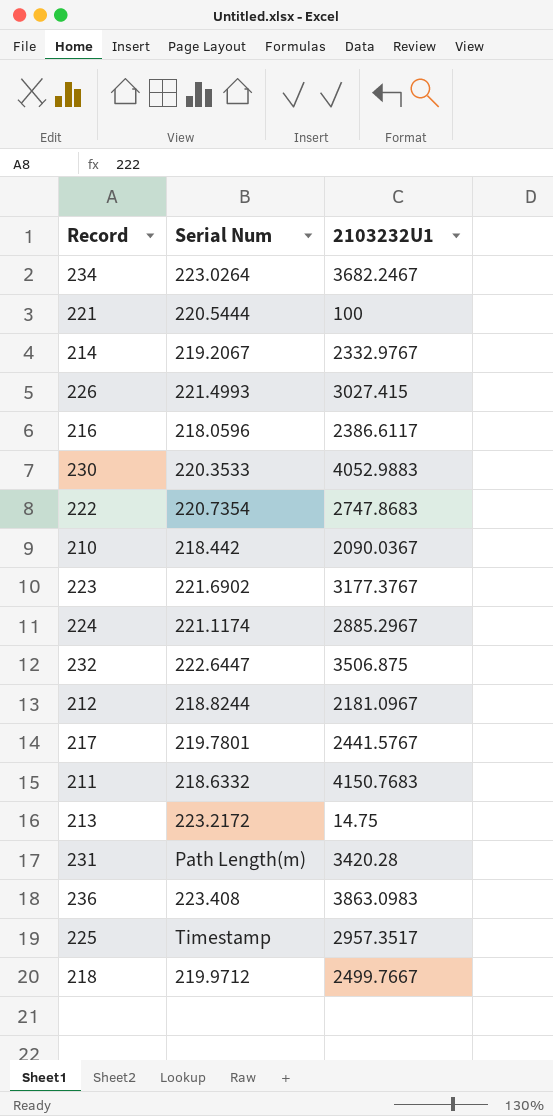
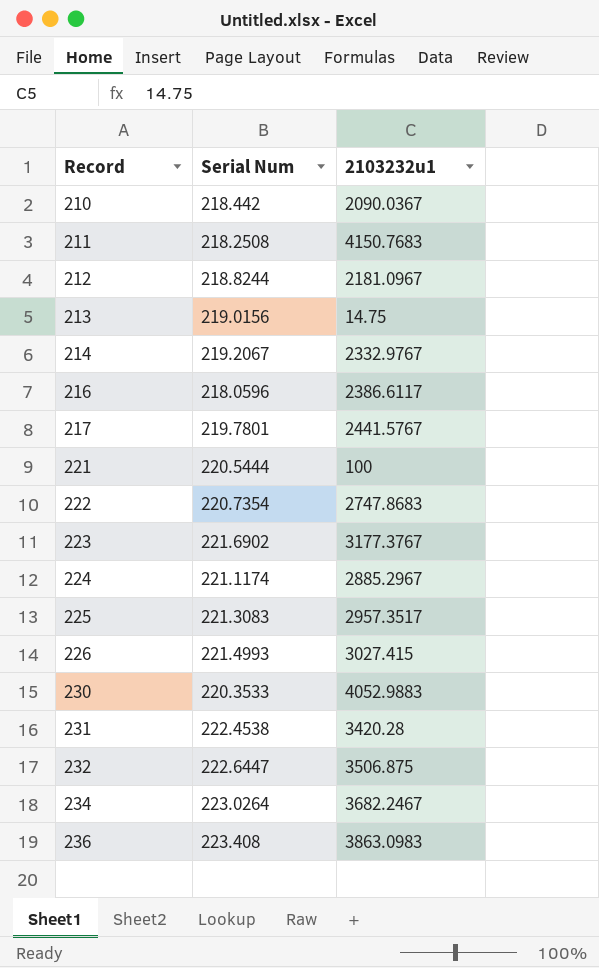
row order: none -> Record ascending
column name: 2103232U1 -> 2103232u1
row 218: 219.9712 | 2499.7667 -> none
211 | Serial Num: 218.6332 -> 218.2508
213 | Serial Num: 223.2172 -> 219.0156
225 | Serial Num: Timestamp -> 221.3083
231 | Serial Num: Path Length(m) -> 222.4538

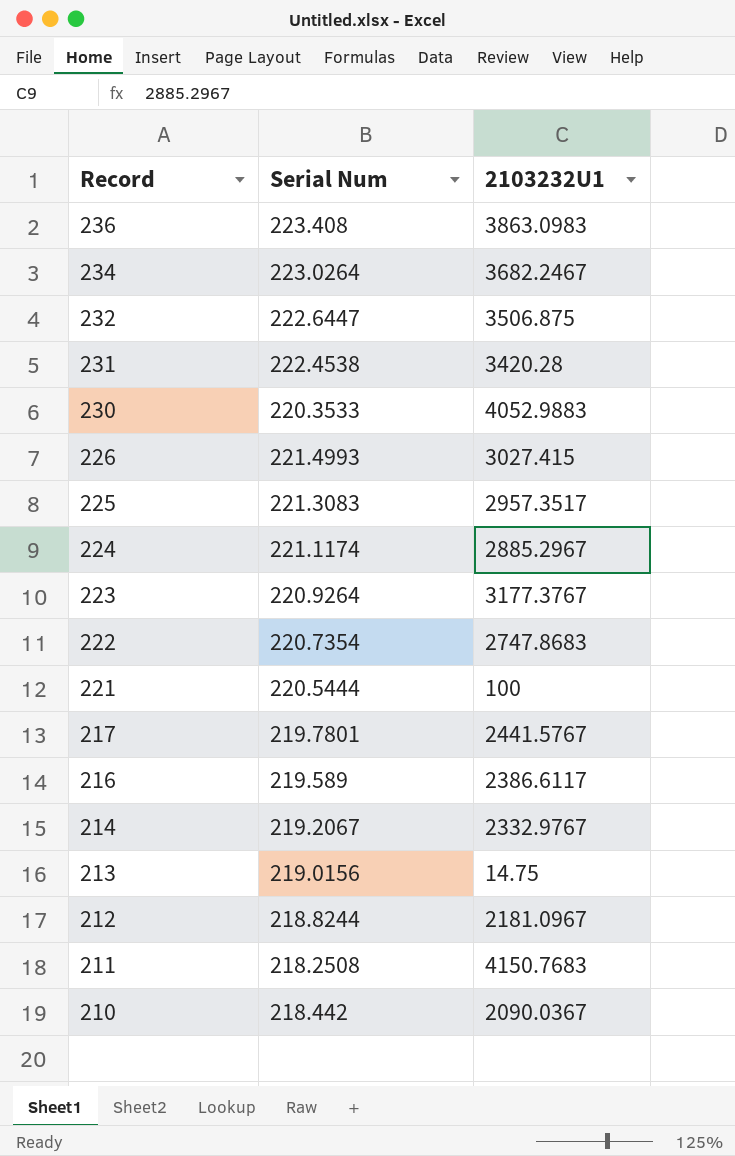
row order: Record ascending -> Record descending
column name: 2103232u1 -> 2103232U1
223 | Serial Num: 221.6902 -> 220.9264
216 | Serial Num: 218.0596 -> 219.589

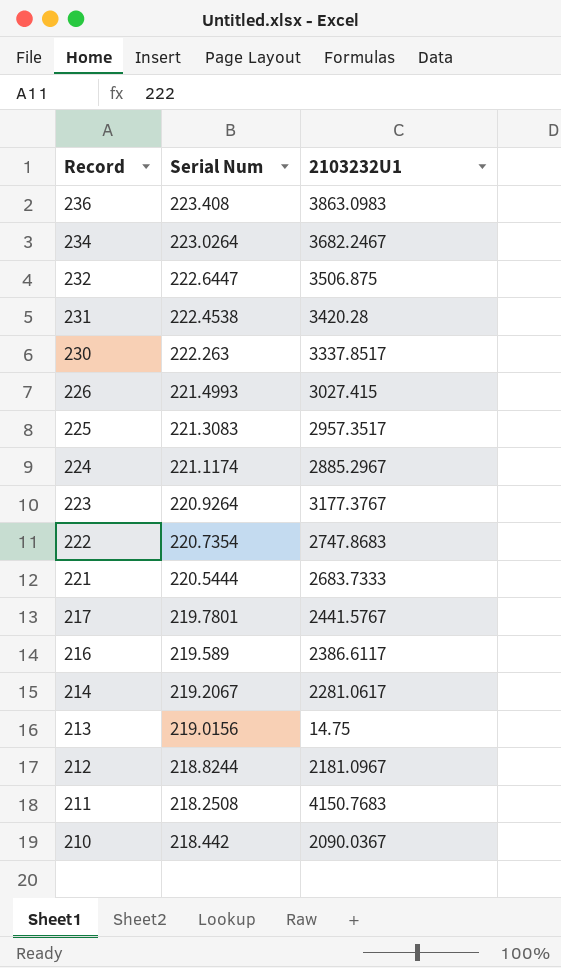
230 | Serial Num: 220.3533 -> 222.263
230 | 2103232U1: 4052.9883 -> 3337.8517
221 | 2103232U1: 100 -> 2683.7333
214 | 2103232U1: 2332.9767 -> 2281.0617

